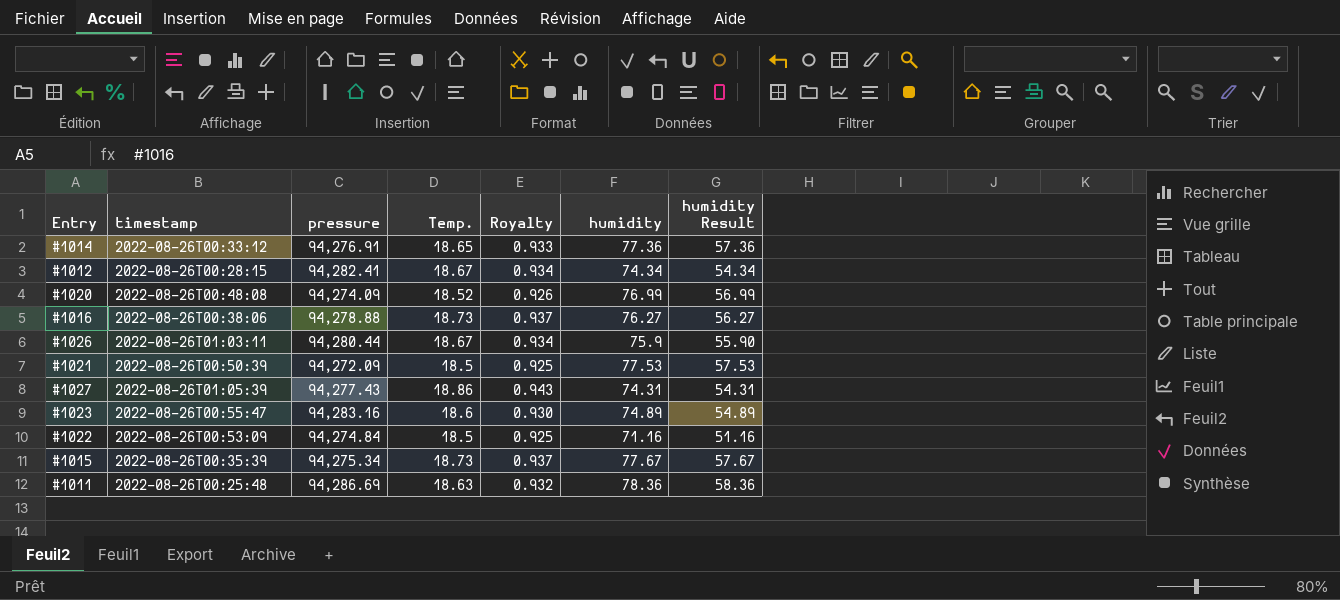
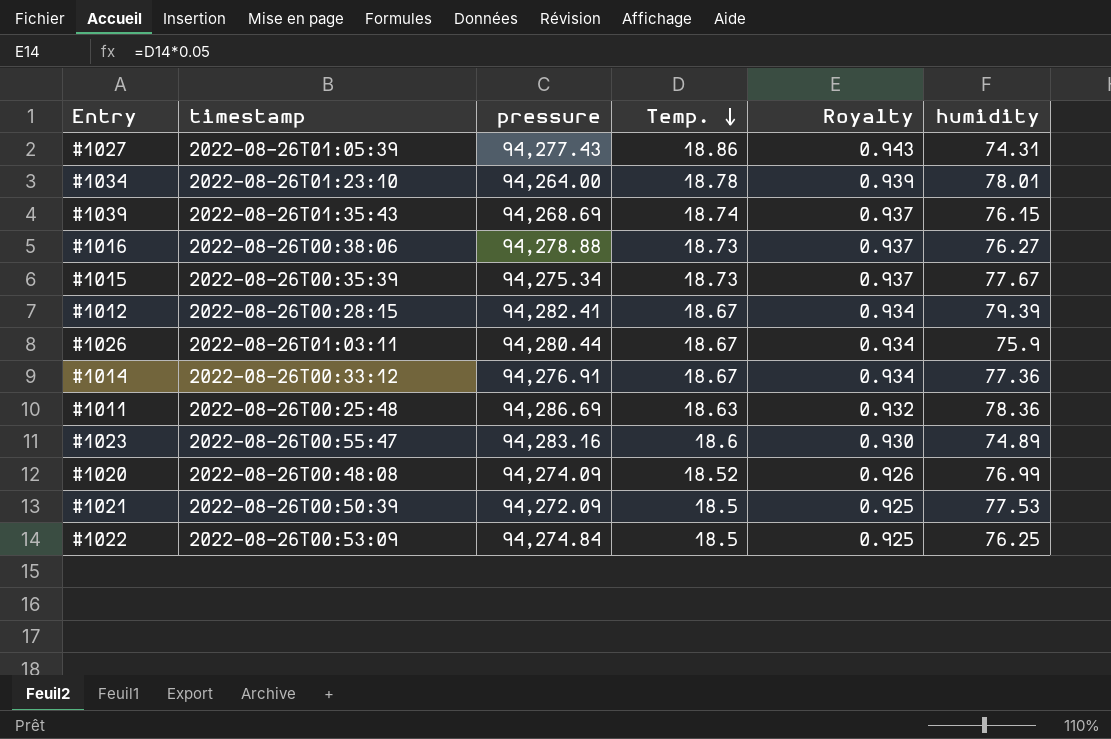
row order: none -> Temp. descending
column humidity Result | formula: [humidity] - 20 -> none
row #1034: none -> 2022-08-26T01:23:10 | 94,264.00 | 18.78 | 0.939 | 78.01
row #1039: none -> 2022-08-26T01:35:43 | 94,268.69 | 18.74 | 0.937 | 76.15
#1012 | humidity: 74.34 -> 79.39
#1014 | Temp.: 18.65 -> 18.67
#1014 | Royalty: 0.933 -> 0.934
#1022 | humidity: 71.16 -> 76.25

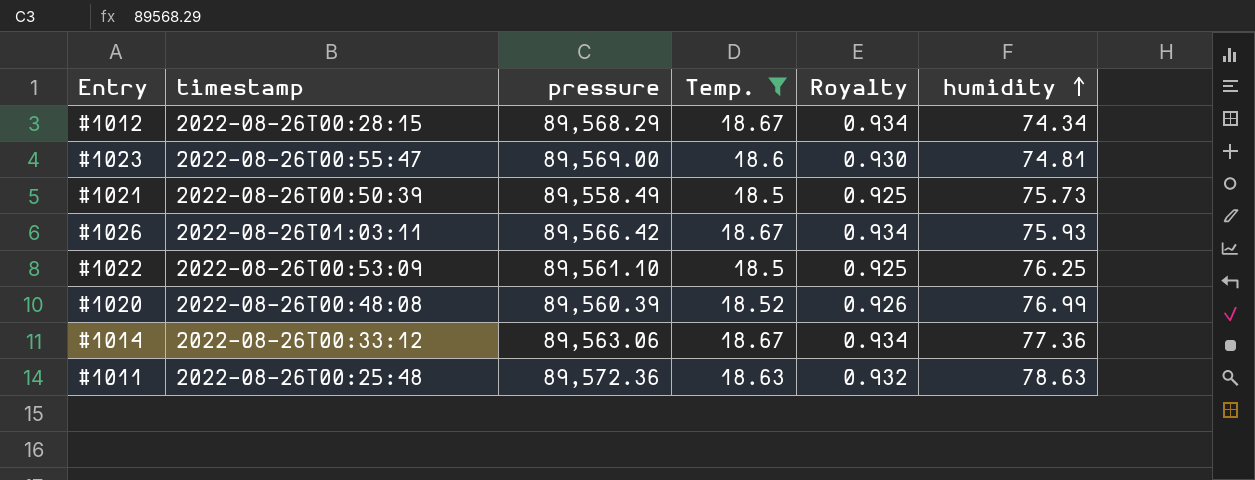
filter: none -> Temp. <= 18.67
row order: Temp. descending -> humidity ascending
#1012 | pressure: 94,282.41 -> 89,568.29
#1012 | humidity: 79.39 -> 74.34
#1023 | pressure: 94,283.16 -> 89,569.00
#1023 | humidity: 74.89 -> 74.81
#1021 | pressure: 94,272.09 -> 89,558.49
#1021 | humidity: 77.53 -> 75.73
#1026 | pressure: 94,280.44 -> 89,566.42
#1026 | humidity: 75.9 -> 75.93
#1022 | pressure: 94,274.84 -> 89,561.10
#1020 | pressure: 94,274.09 -> 89,560.39
#1014 | pressure: 94,276.91 -> 89,563.06
#1011 | pressure: 94,286.69 -> 89,572.36
#1011 | humidity: 78.36 -> 78.63

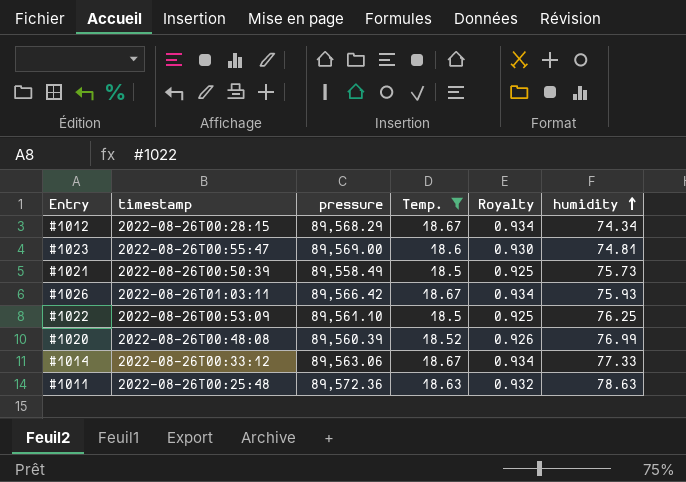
#1014 | humidity: 77.36 -> 77.33

